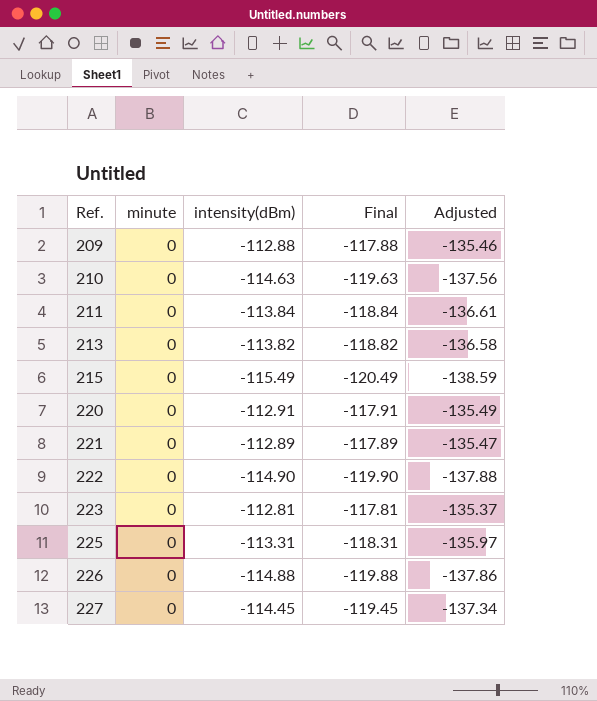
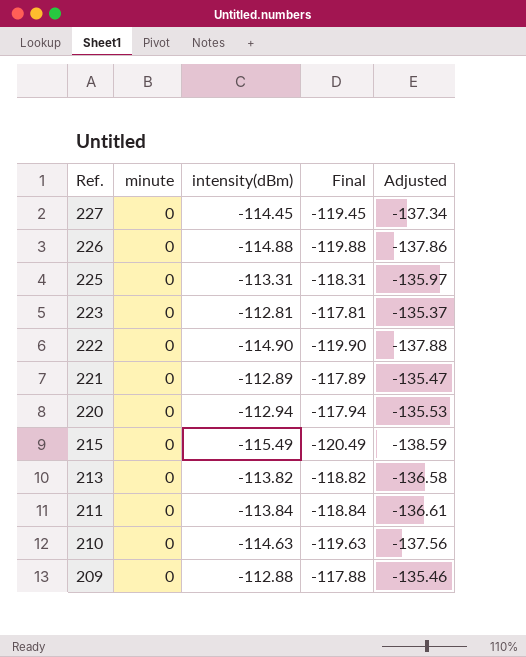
row order: Ref. ascending -> Ref. descending
220 | intensity(dBm): -112.91 -> -112.94
220 | Final: -117.91 -> -117.94
220 | Adjusted: -135.49 -> -135.53

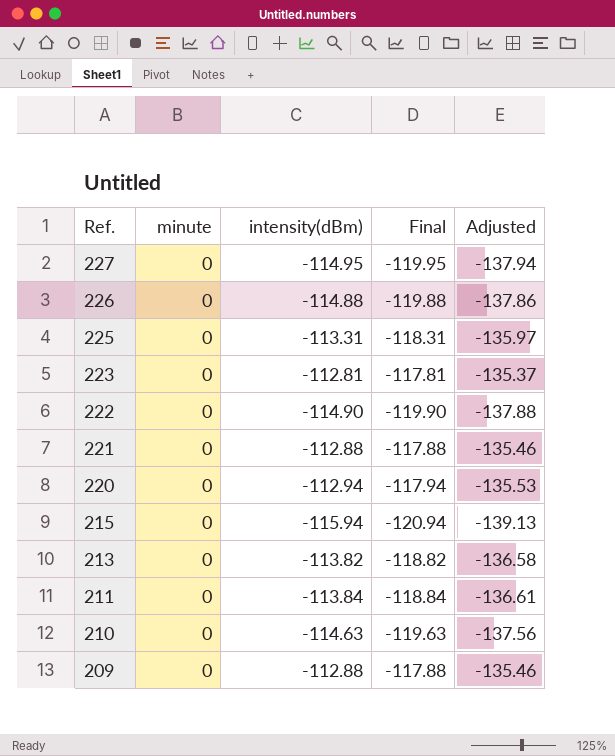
227 | intensity(dBm): -114.45 -> -114.95
227 | Final: -119.45 -> -119.95
227 | Adjusted: -137.34 -> -137.94
221 | intensity(dBm): -112.89 -> -112.88
221 | Final: -117.89 -> -117.88
221 | Adjusted: -135.47 -> -135.46
215 | intensity(dBm): -115.49 -> -115.94
215 | Final: -120.49 -> -120.94
215 | Adjusted: -138.59 -> -139.13

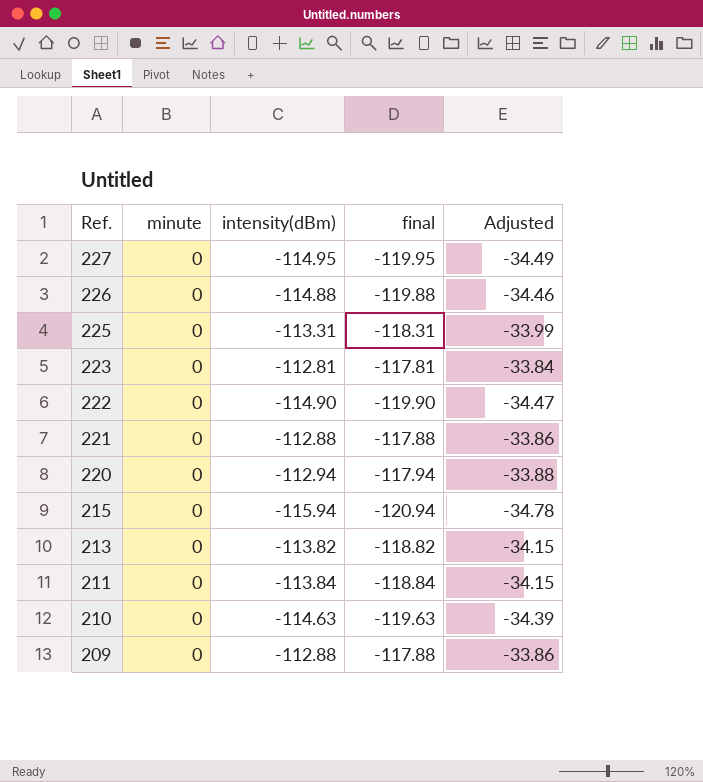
column name: Final -> final
column Adjusted | formula: [intensity(dBm)] * 1.2 -> [intensity(dBm)] * 0.3

